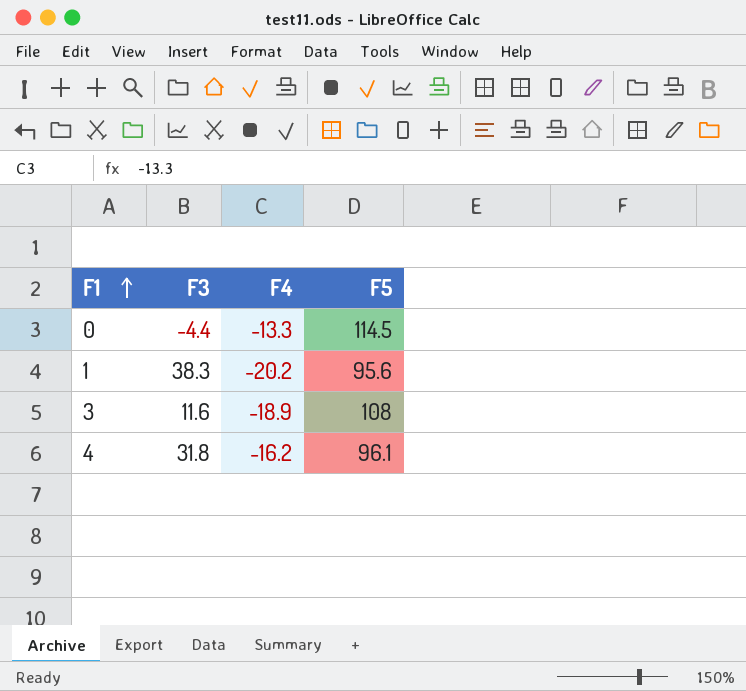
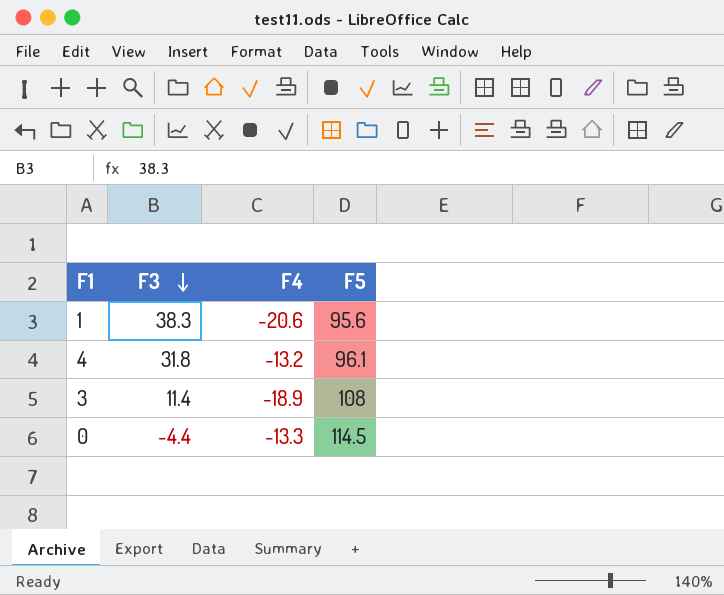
row order: F1 ascending -> F3 descending
1 | F4: -20.2 -> -20.6
4 | F4: -16.2 -> -13.2
3 | F3: 11.6 -> 11.4

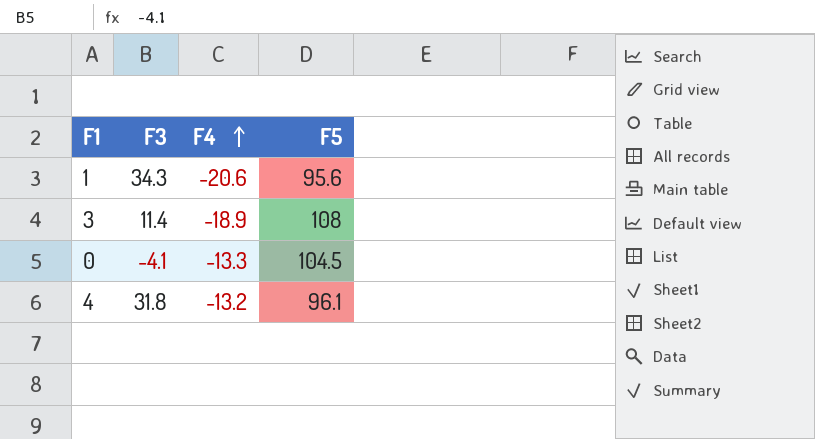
row order: F3 descending -> F4 ascending
1 | F3: 38.3 -> 34.3
0 | F3: -4.4 -> -4.1
0 | F5: 114.5 -> 104.5

